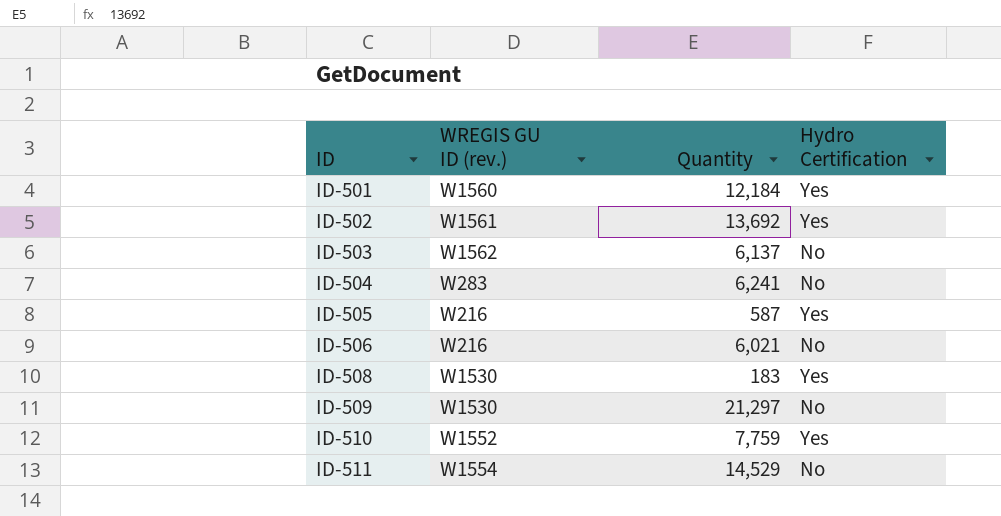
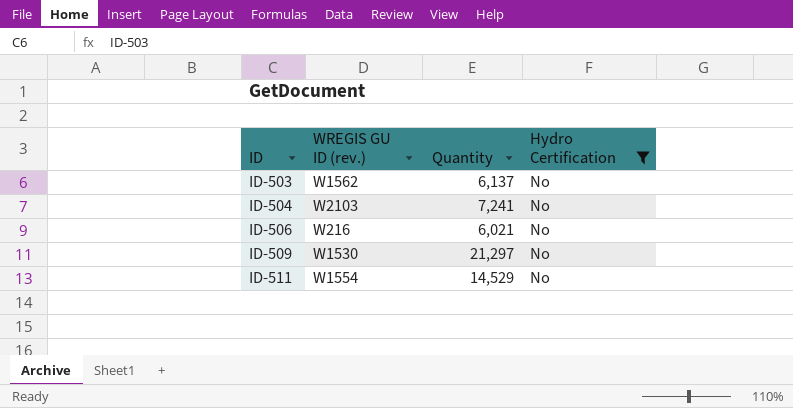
filter: none -> Hydro Certification = No
ID-504 | WREGIS GU ID (rev.): W283 -> W2103
ID-504 | Quantity: 6,241 -> 7,241

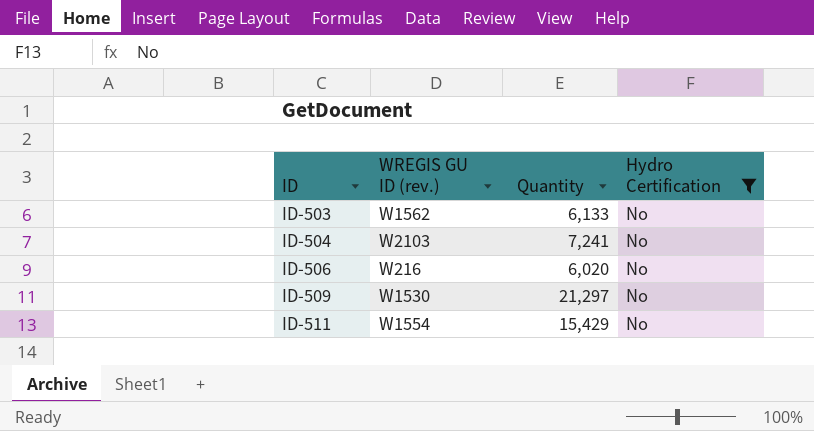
ID-503 | Quantity: 6,137 -> 6,133
ID-506 | Quantity: 6,021 -> 6,020
ID-511 | Quantity: 14,529 -> 15,429

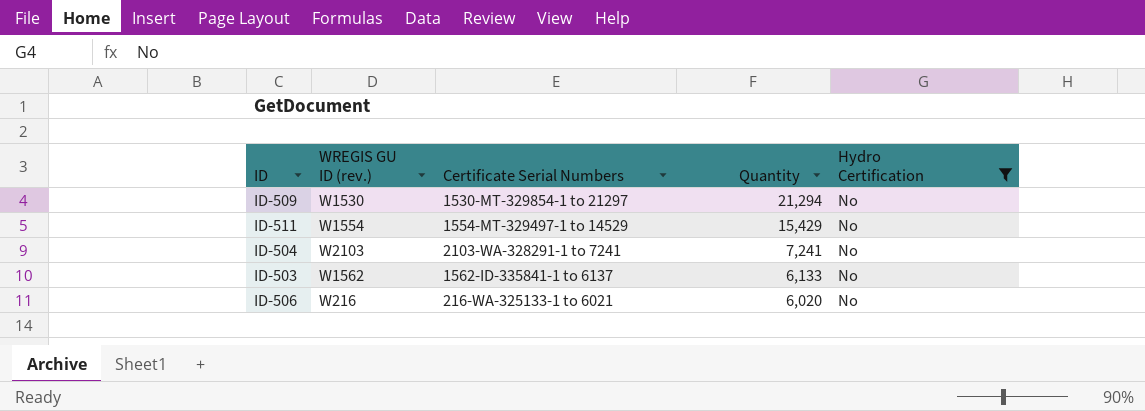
row order: ID ascending -> Quantity descending
column Certificate Serial Numbers | position: none -> 3
ID-509 | Quantity: 21,297 -> 21,294

